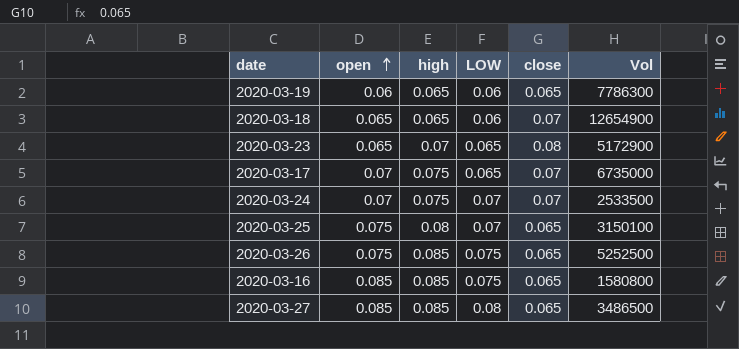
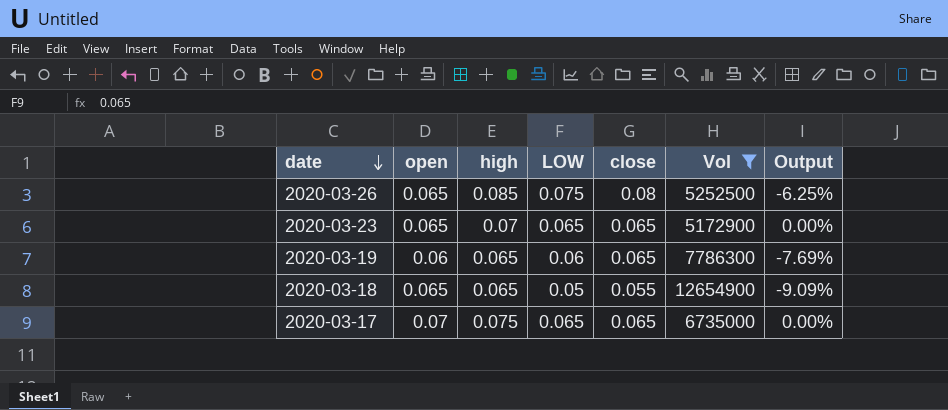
filter: none -> Vol >= 5172900
row order: open ascending -> date descending
column Output | formula: none -> ([LOW] - [close]) / [close]
2020-03-26 | open: 0.075 -> 0.065
2020-03-26 | close: 0.065 -> 0.08
2020-03-23 | close: 0.08 -> 0.065
2020-03-18 | LOW: 0.06 -> 0.05
2020-03-18 | close: 0.07 -> 0.055
2020-03-17 | close: 0.07 -> 0.065

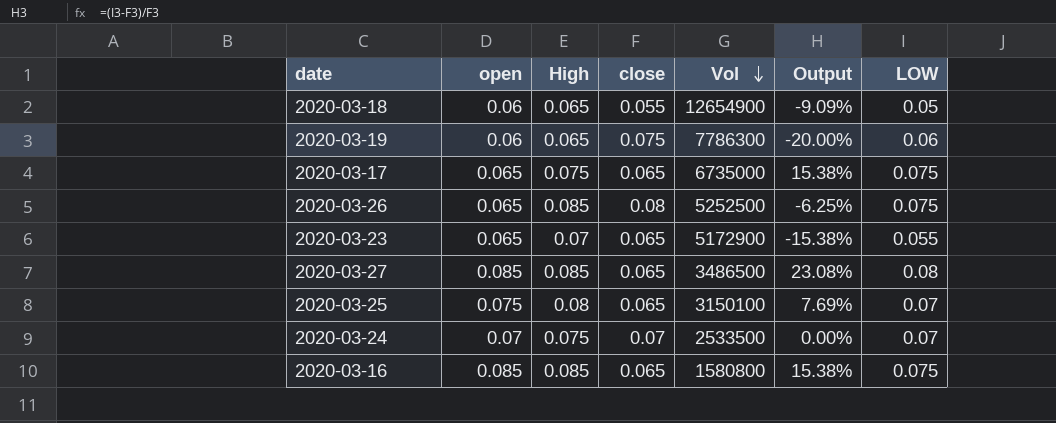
filter: Vol >= 5172900 -> none
row order: date descending -> Vol descending
column name: high -> High
column LOW | position: 4 -> 7
2020-03-18 | open: 0.065 -> 0.06
2020-03-19 | close: 0.065 -> 0.075
2020-03-19 | Output: -7.69% -> -20.00%
2020-03-17 | open: 0.07 -> 0.065
2020-03-17 | Output: 0.00% -> 15.38%
2020-03-17 | LOW: 0.065 -> 0.075
2020-03-23 | Output: 0.00% -> -15.38%
2020-03-23 | LOW: 0.065 -> 0.055

